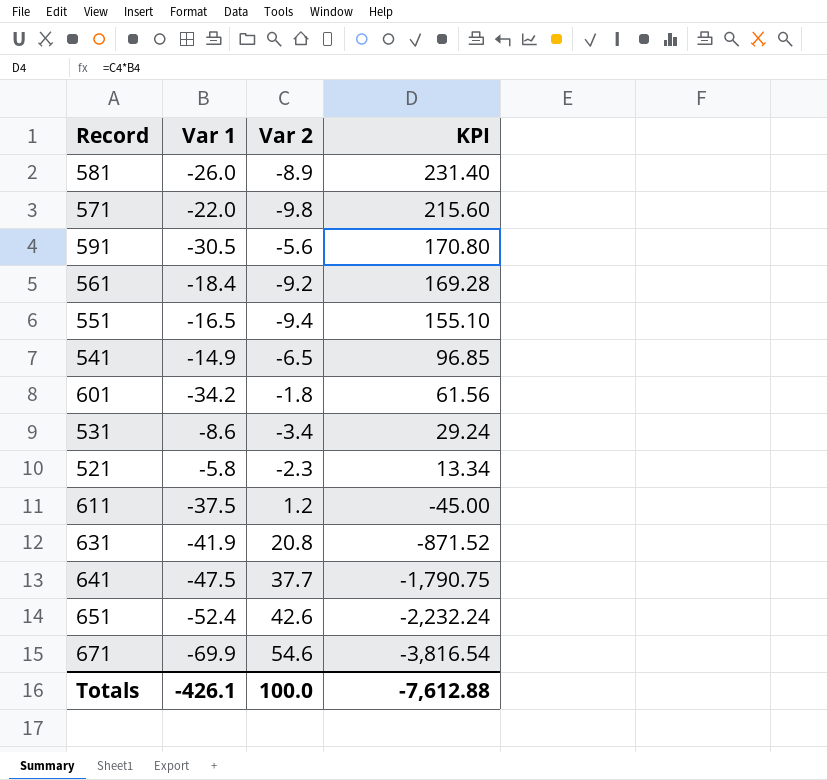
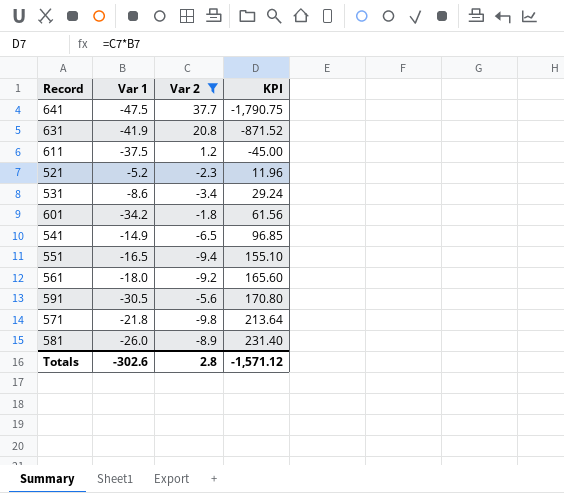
filter: none -> Var 2 <= 37.7
row order: KPI descending -> KPI ascending
521 | Var 1: -5.8 -> -5.2
521 | KPI: 13.34 -> 11.96
561 | Var 1: -18.4 -> -18.0
561 | KPI: 169.28 -> 165.60
571 | Var 1: -22.0 -> -21.8
571 | KPI: 215.60 -> 213.64
Totals | Var 1: -426.1 -> -302.6
Totals | Var 2: 100.0 -> 2.8
Totals | KPI: -7,612.88 -> -1,571.12

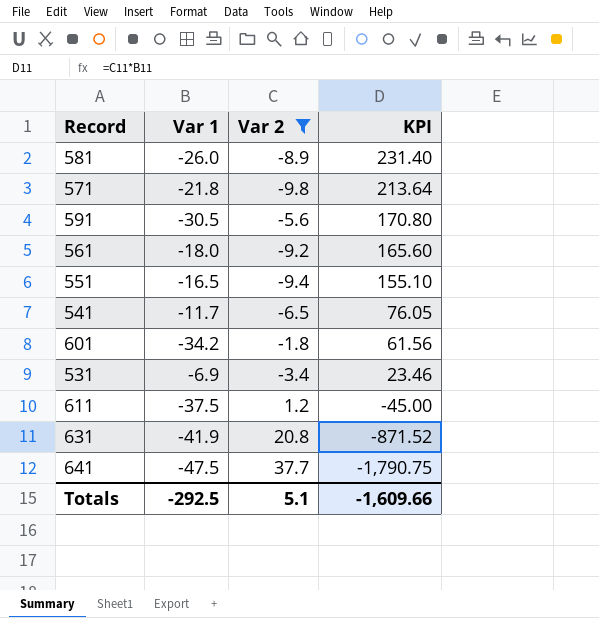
row order: KPI ascending -> KPI descending
row 521: -5.2 | -2.3 | 11.96 -> none
541 | Var 1: -14.9 -> -11.7
541 | KPI: 96.85 -> 76.05
531 | Var 1: -8.6 -> -6.9
531 | KPI: 29.24 -> 23.46
Totals | Var 1: -302.6 -> -292.5
Totals | Var 2: 2.8 -> 5.1
Totals | KPI: -1,571.12 -> -1,609.66

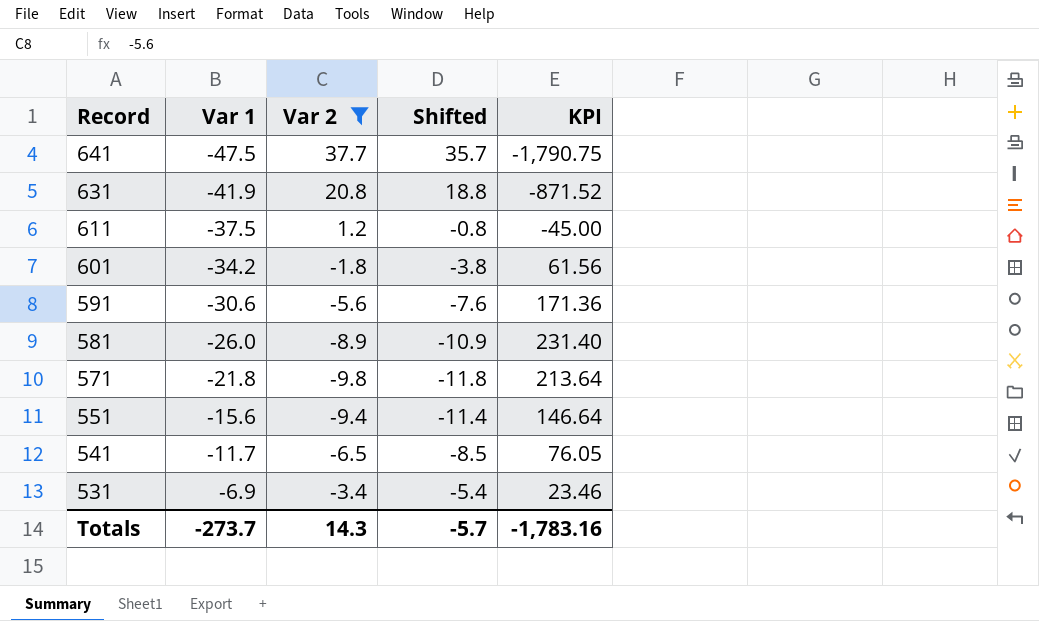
row order: KPI descending -> Record descending
column Shifted | formula: none -> [Var 2] - 2
row 561: -18.0 | -9.2 | 165.60 -> none
591 | Var 1: -30.5 -> -30.6
591 | KPI: 170.80 -> 171.36
551 | Var 1: -16.5 -> -15.6
551 | KPI: 155.10 -> 146.64
Totals | Var 1: -292.5 -> -273.7
Totals | Var 2: 5.1 -> 14.3
Totals | KPI: -1,609.66 -> -1,783.16

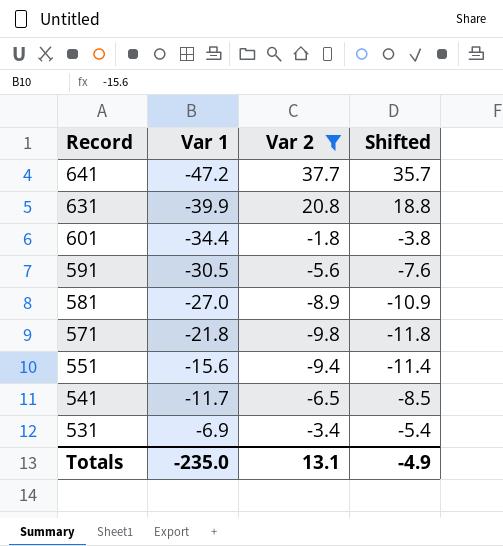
column KPI | formula: [Var 1] * [Var 2] -> none
row 611: -37.5 | 1.2 | -0.8 | -45.00 -> none
641 | Var 1: -47.5 -> -47.2
631 | Var 1: -41.9 -> -39.9
601 | Var 1: -34.2 -> -34.4
591 | Var 1: -30.6 -> -30.5
581 | Var 1: -26.0 -> -27.0
Totals | Var 1: -273.7 -> -235.0
Totals | Var 2: 14.3 -> 13.1
Totals | Shifted: -5.7 -> -4.9

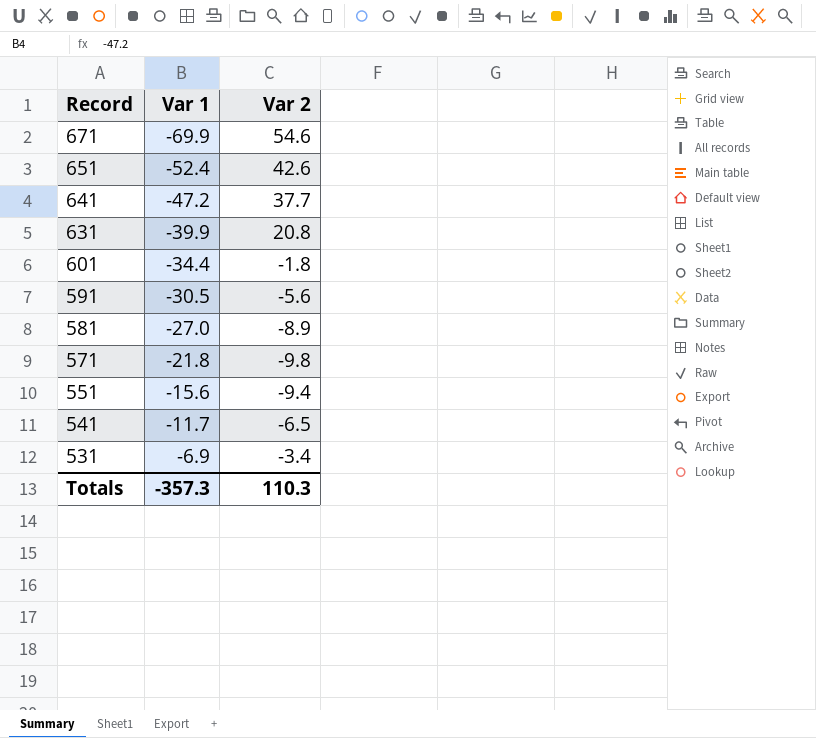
filter: Var 2 <= 37.7 -> none
column Shifted | formula: [Var 2] - 2 -> none
Totals | Var 1: -235.0 -> -357.3
Totals | Var 2: 13.1 -> 110.3

